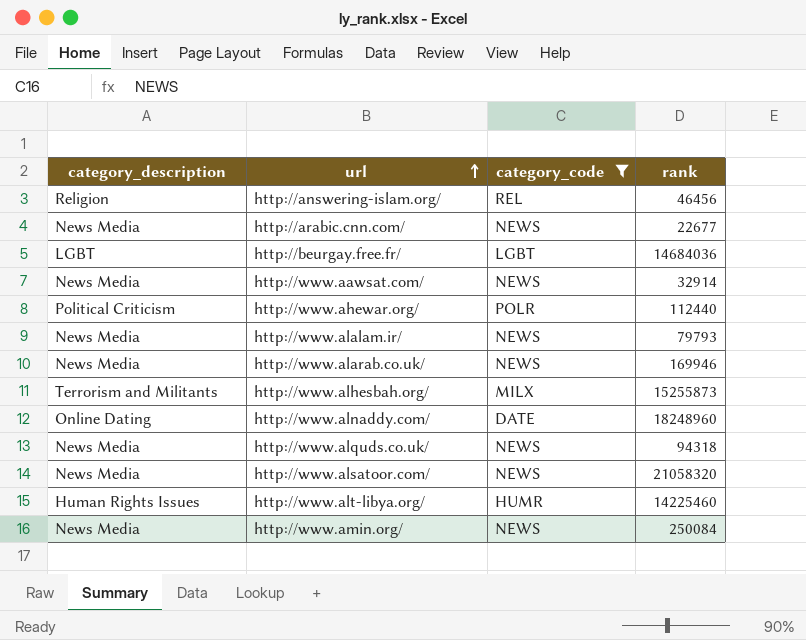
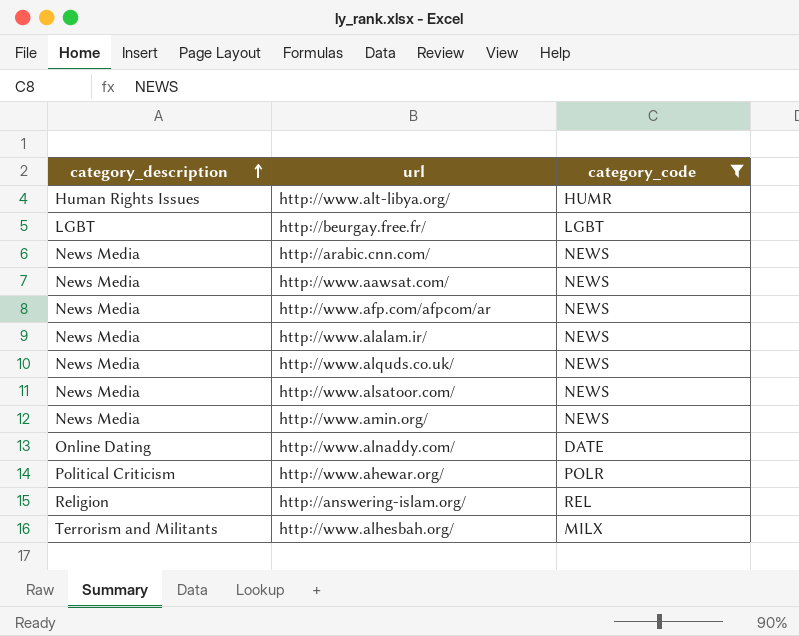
row order: url ascending -> category_description ascending
column rank | position: 4 -> none
row http://www.alarab.co.uk/: News Media | NEWS | 169946 -> none
row http://www.afp.com/afpcom/ar: none -> News Media | NEWS

